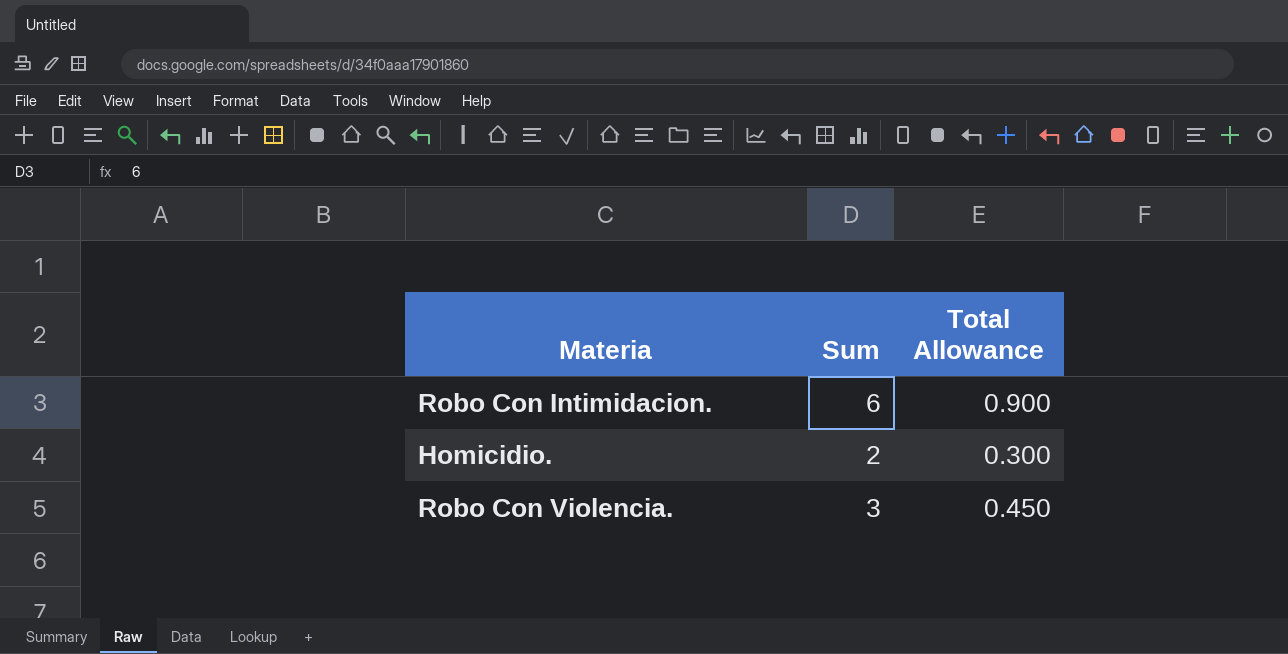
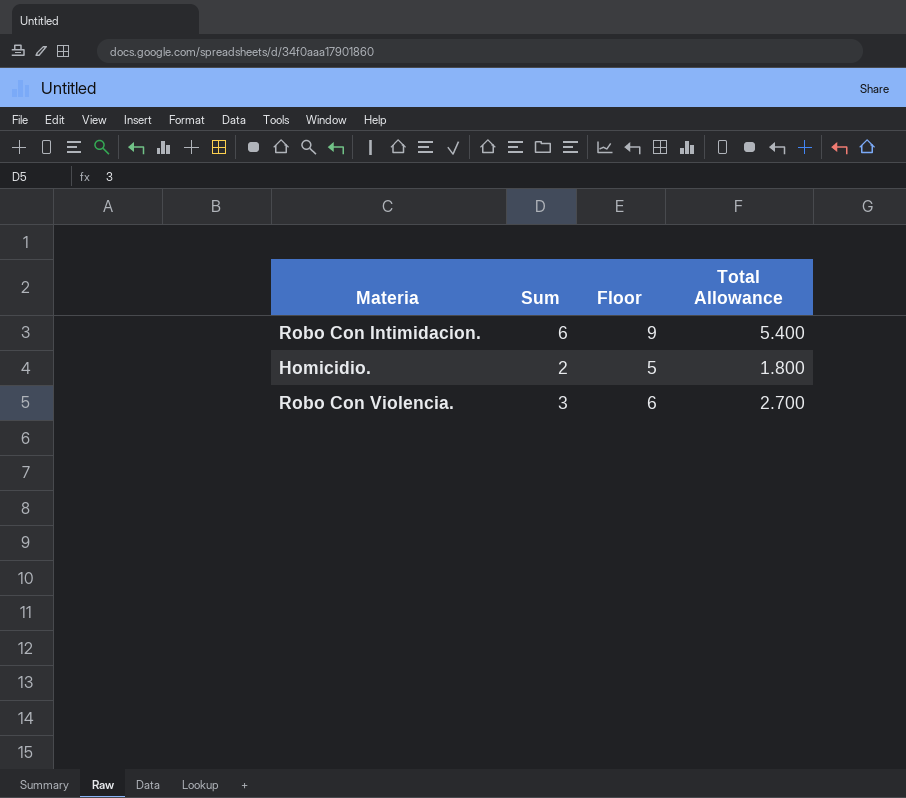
column Floor | formula: none -> [Sum] + 3
column Total Allowance | formula: [Sum] * 0.15 -> [Sum] * 0.9

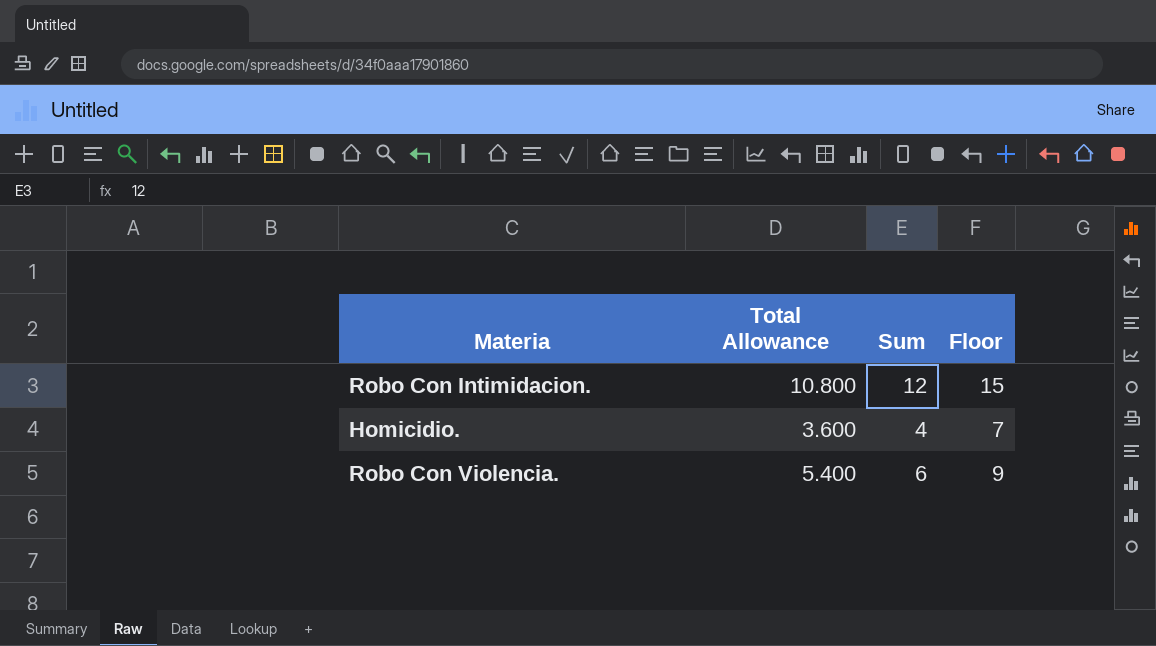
column Total Allowance | position: 4 -> 2
Robo Con Intimidacion. | Total Allowance: 5.400 -> 10.800
Robo Con Intimidacion. | Sum: 6 -> 12
Robo Con Intimidacion. | Floor: 9 -> 15
Homicidio. | Total Allowance: 1.800 -> 3.600
Homicidio. | Sum: 2 -> 4
Homicidio. | Floor: 5 -> 7
Robo Con Violencia. | Total Allowance: 2.700 -> 5.400
Robo Con Violencia. | Sum: 3 -> 6
Robo Con Violencia. | Floor: 6 -> 9

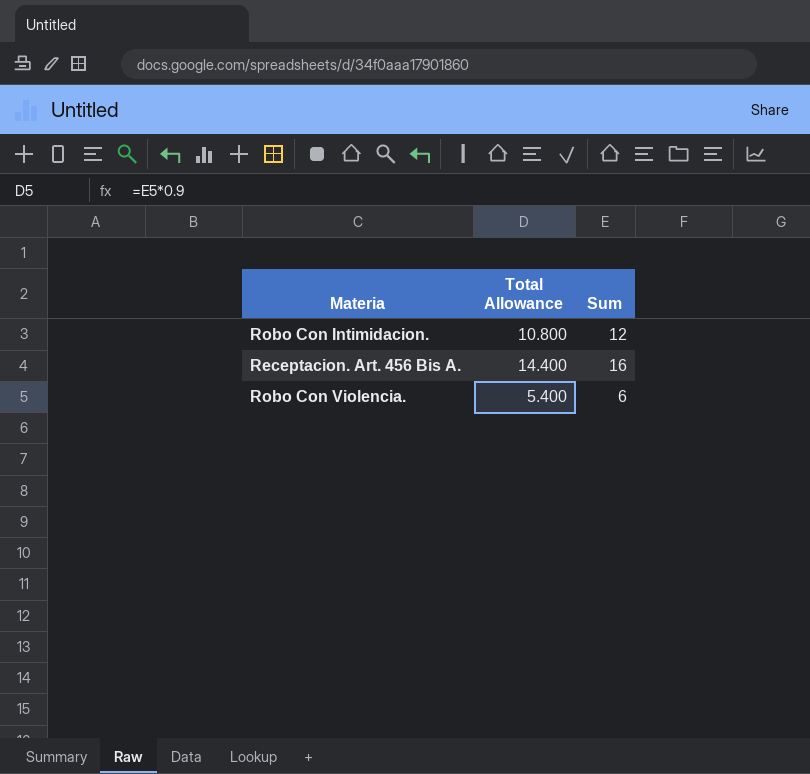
column Floor | formula: [Sum] + 3 -> none
row Homicidio.: 3.600 | 4 | 7 -> none
row Receptacion. Art. 456 Bis A.: none -> 14.400 | 16

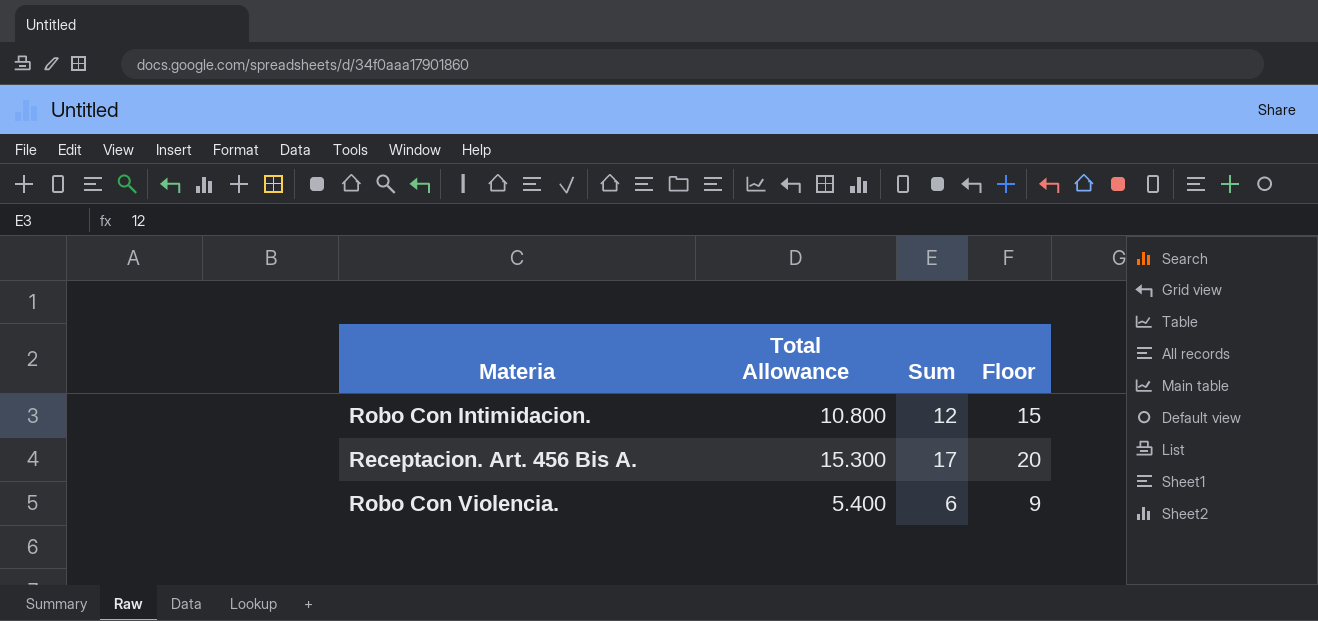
column Floor | formula: none -> [Sum] + 3
Receptacion. Art. 456 Bis A. | Total Allowance: 14.400 -> 15.300
Receptacion. Art. 456 Bis A. | Sum: 16 -> 17

